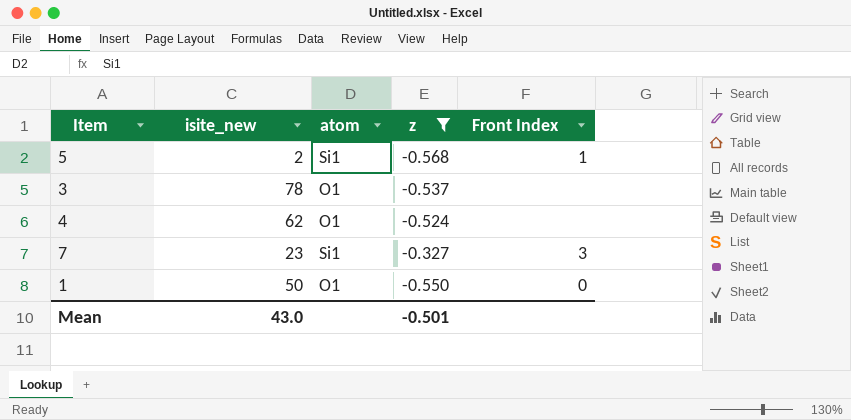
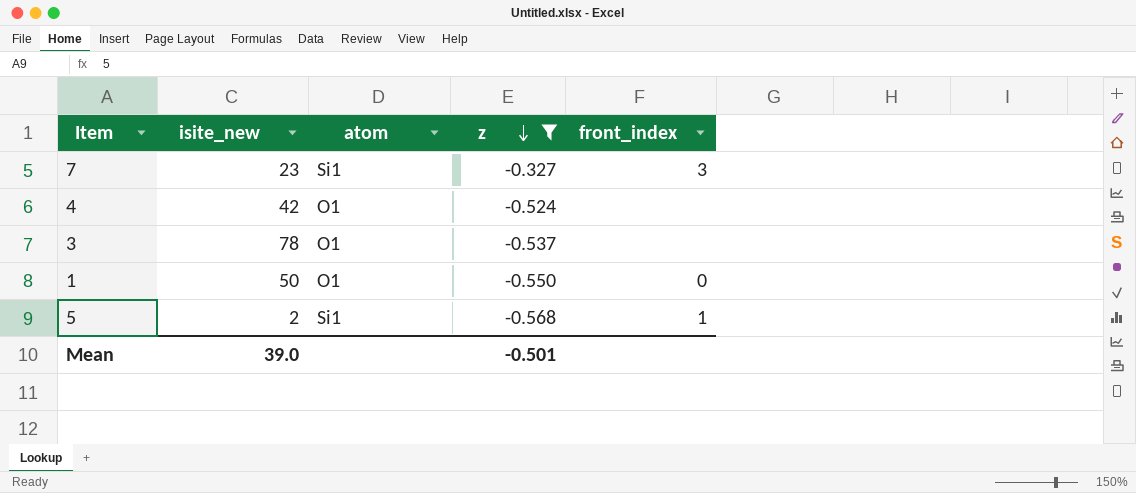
row order: none -> z descending
column name: Front Index -> front_index
4 | isite_new: 62 -> 42
Mean | isite_new: 43.0 -> 39.0

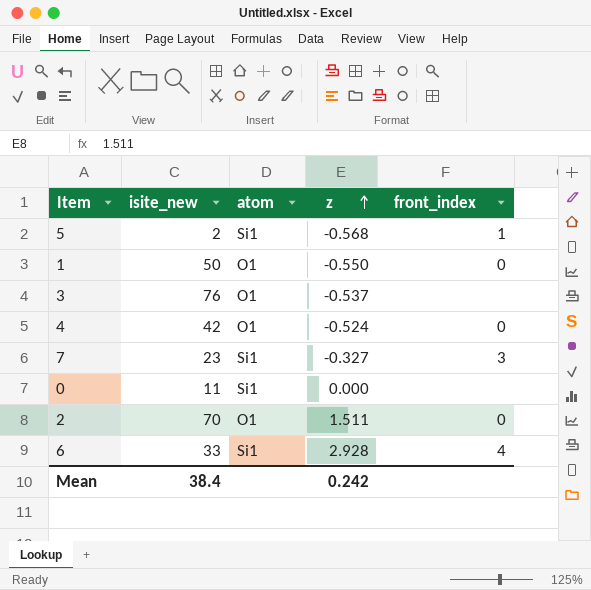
filter: z <= -0.327 -> none
row order: z descending -> z ascending
3 | isite_new: 78 -> 76
4 | front_index: none -> 0
Mean | isite_new: 39.0 -> 38.4
Mean | z: -0.501 -> 0.242

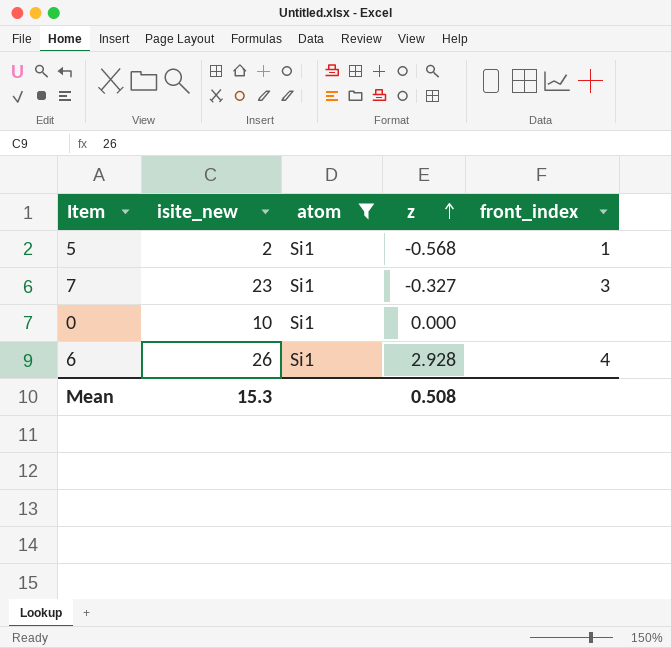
filter: none -> atom = Si1
0 | isite_new: 11 -> 10
6 | isite_new: 33 -> 26
Mean | isite_new: 38.4 -> 15.3
Mean | z: 0.242 -> 0.508

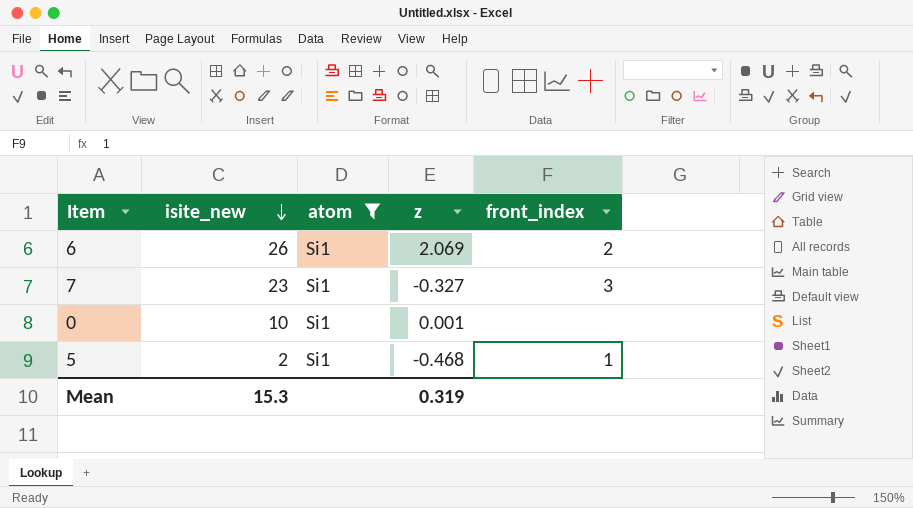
row order: z ascending -> isite_new descending
6 | z: 2.928 -> 2.069
6 | front_index: 4 -> 2
0 | z: 0.000 -> 0.001
5 | z: -0.568 -> -0.468
Mean | z: 0.508 -> 0.319

